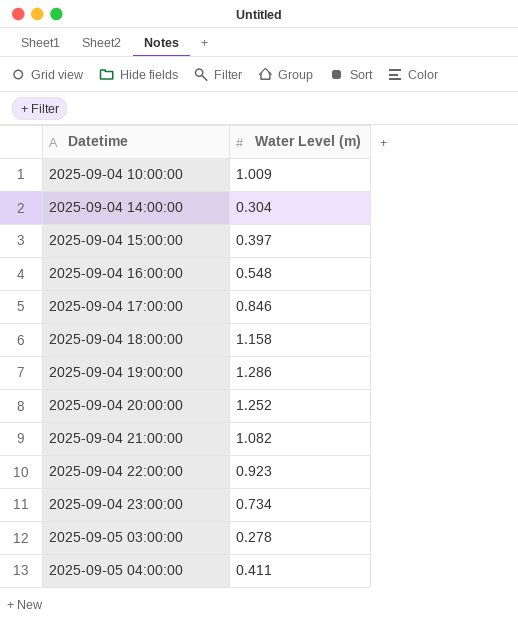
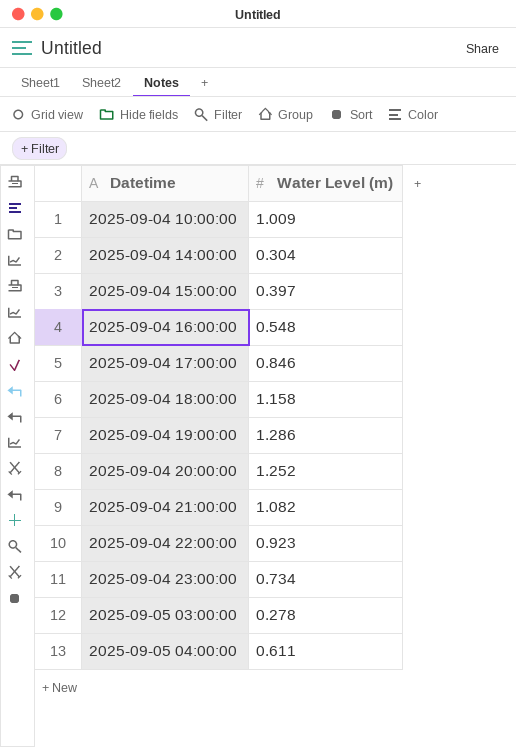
2025-09-05 04:00:00 | Water Level (m): 0.411 -> 0.611

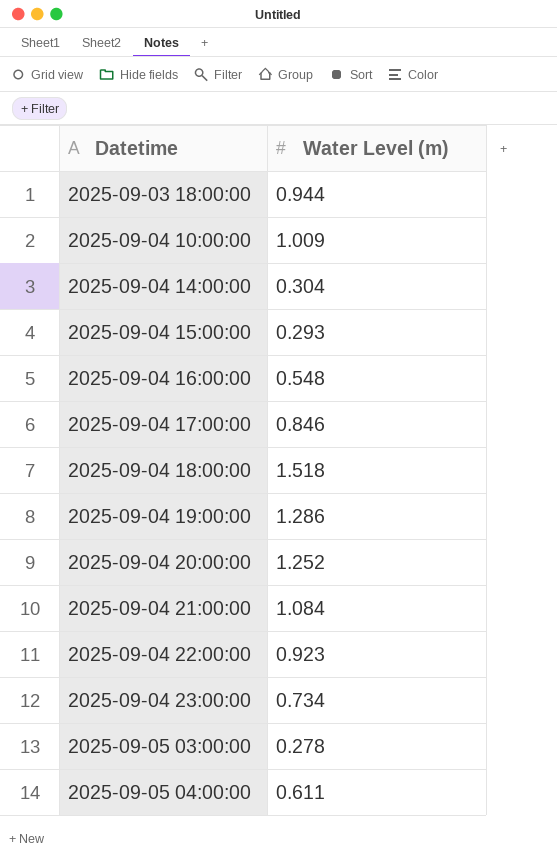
row 2025-09-03 18:00:00: none -> 0.944
2025-09-04 15:00:00 | Water Level (m): 0.397 -> 0.293
2025-09-04 18:00:00 | Water Level (m): 1.158 -> 1.518
2025-09-04 21:00:00 | Water Level (m): 1.082 -> 1.084

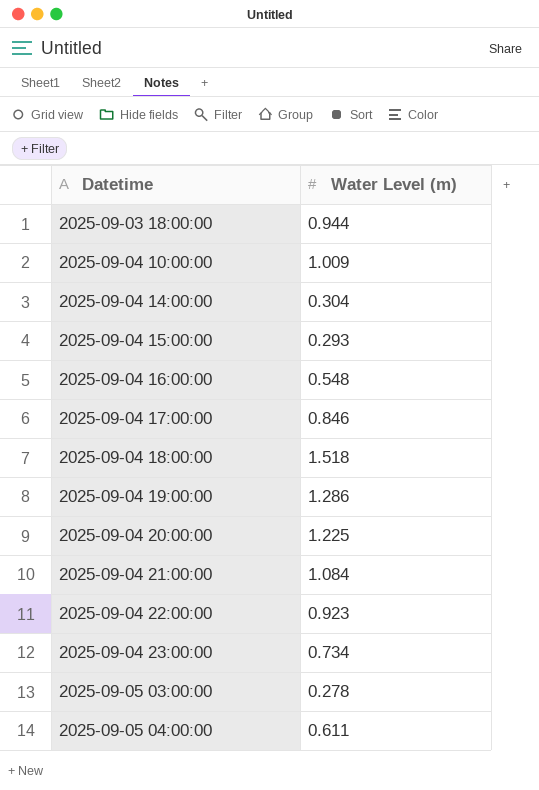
2025-09-04 20:00:00 | Water Level (m): 1.252 -> 1.225

